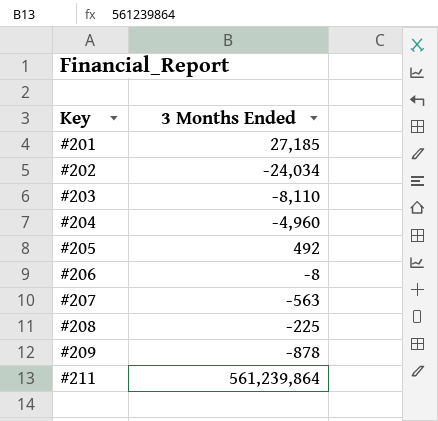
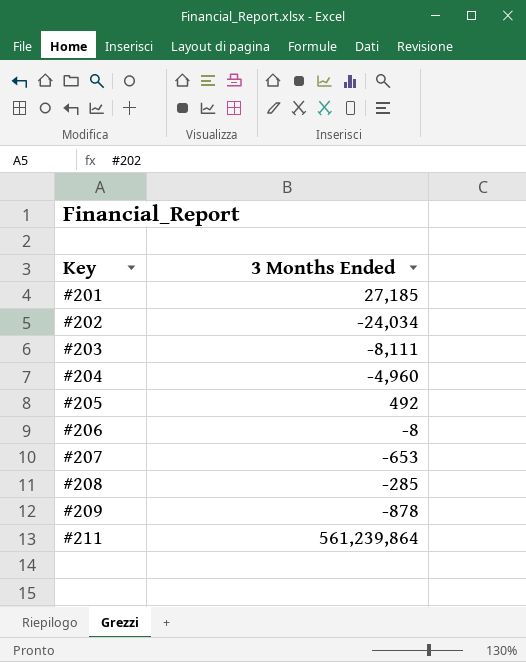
#203 | 3 Months Ended: -8,110 -> -8,111
#207 | 3 Months Ended: -563 -> -653
#208 | 3 Months Ended: -225 -> -285

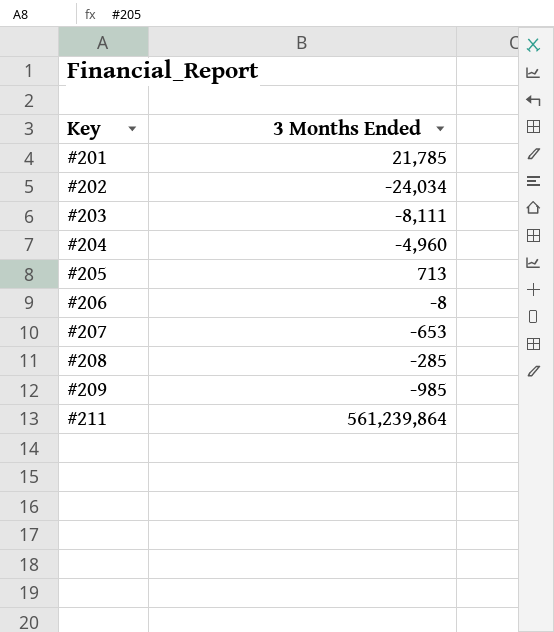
#201 | 3 Months Ended: 27,185 -> 21,785
#205 | 3 Months Ended: 492 -> 713
#209 | 3 Months Ended: -878 -> -985

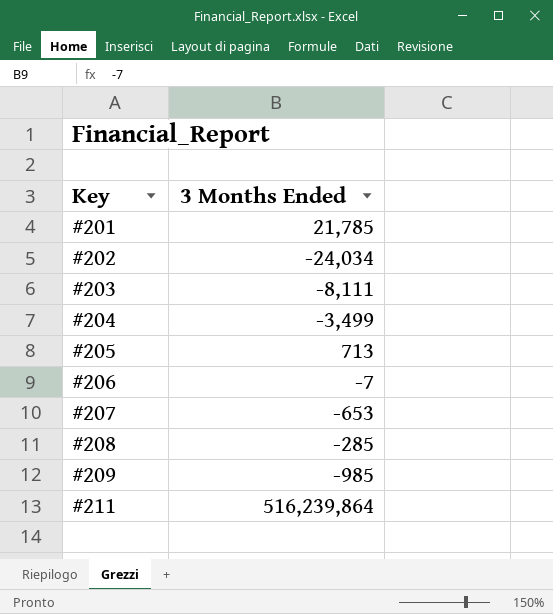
#204 | 3 Months Ended: -4,960 -> -3,499
#206 | 3 Months Ended: -8 -> -7
#211 | 3 Months Ended: 561,239,864 -> 516,239,864

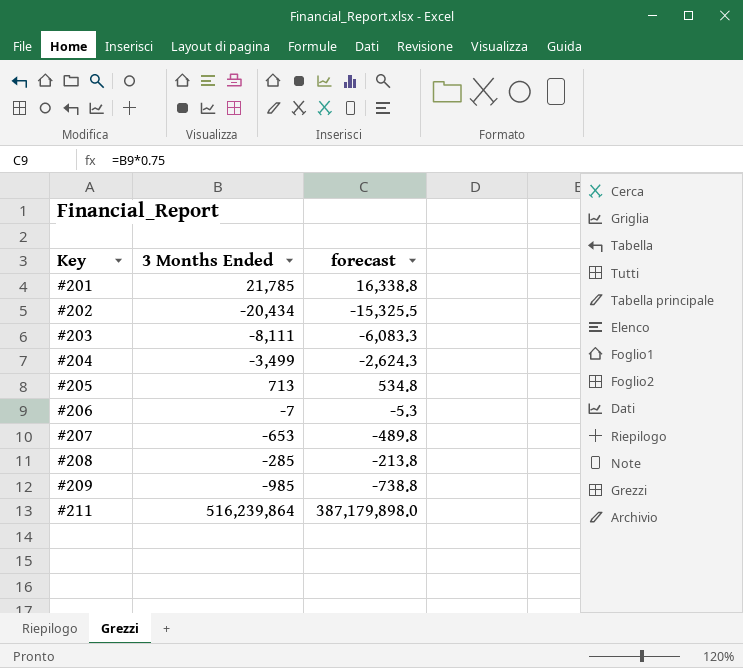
column forecast | formula: none -> [3 Months Ended] * 0.75
#202 | 3 Months Ended: -24,034 -> -20,434

